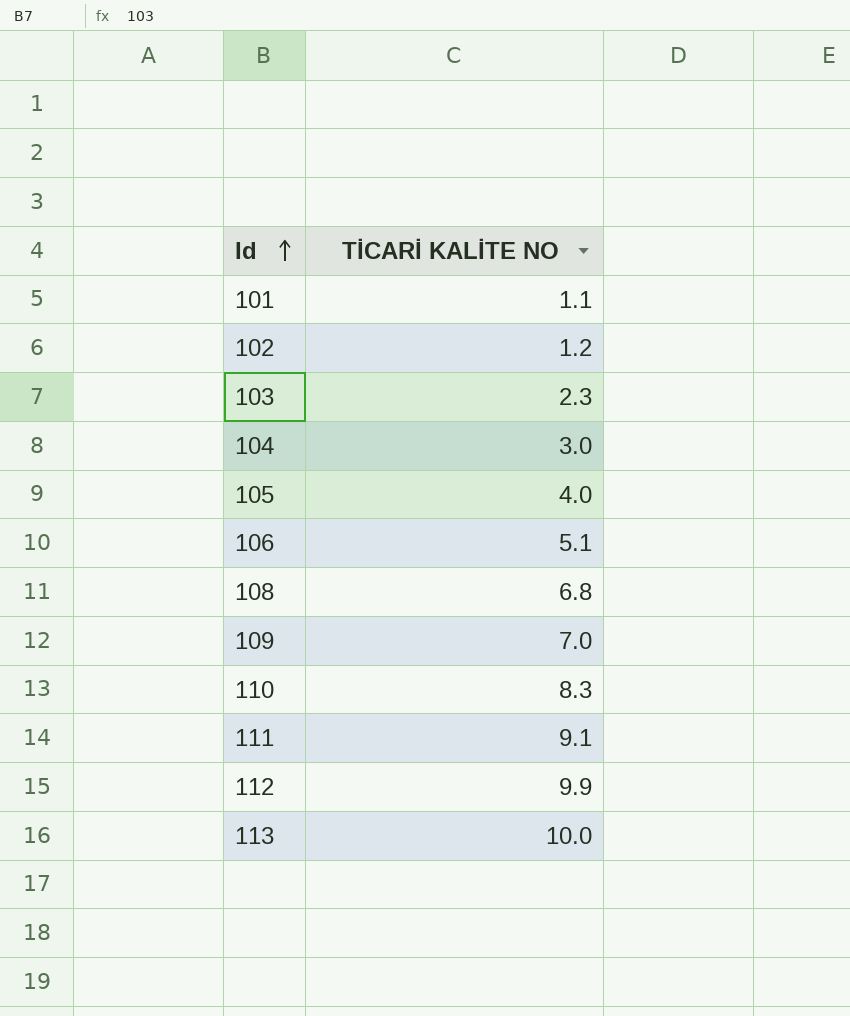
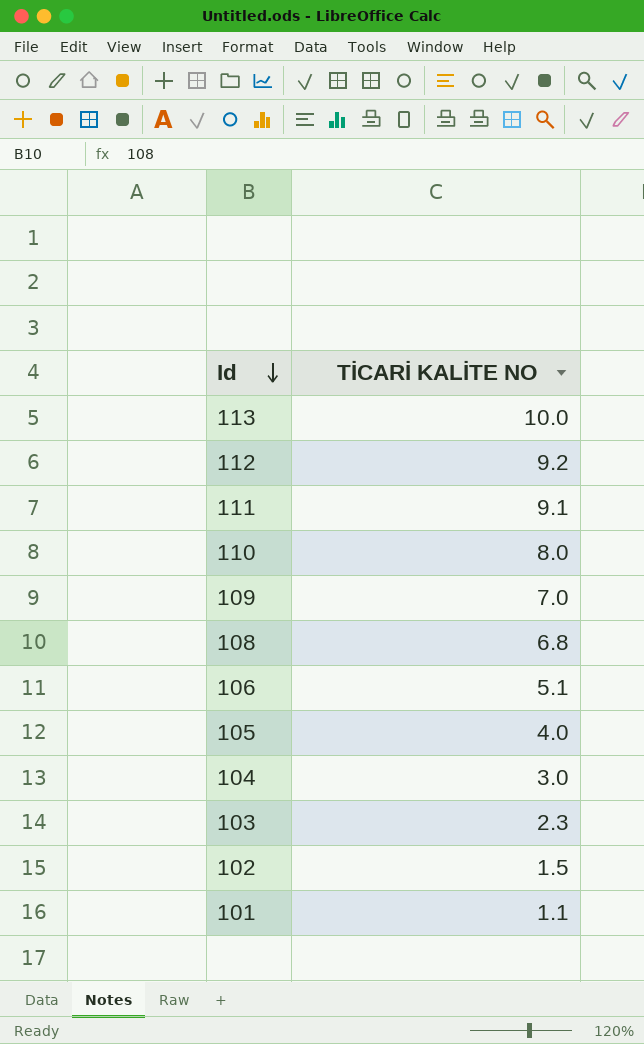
row order: Id ascending -> Id descending
112 | TİCARİ KALİTE NO: 9.9 -> 9.2
110 | TİCARİ KALİTE NO: 8.3 -> 8.0
102 | TİCARİ KALİTE NO: 1.2 -> 1.5

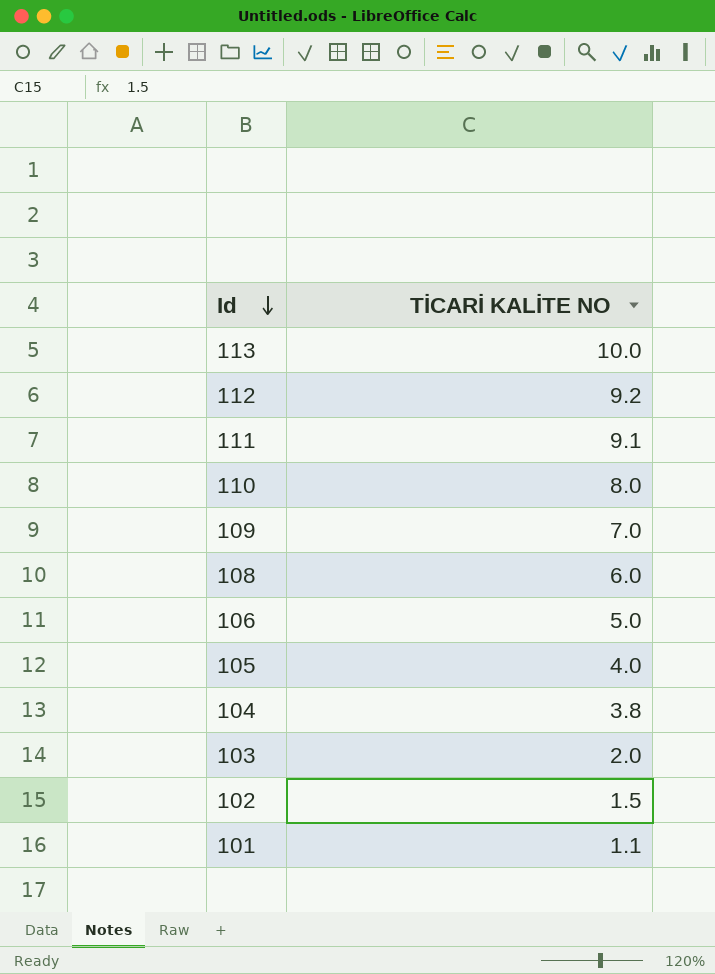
108 | TİCARİ KALİTE NO: 6.8 -> 6.0
106 | TİCARİ KALİTE NO: 5.1 -> 5.0
104 | TİCARİ KALİTE NO: 3.0 -> 3.8
103 | TİCARİ KALİTE NO: 2.3 -> 2.0

